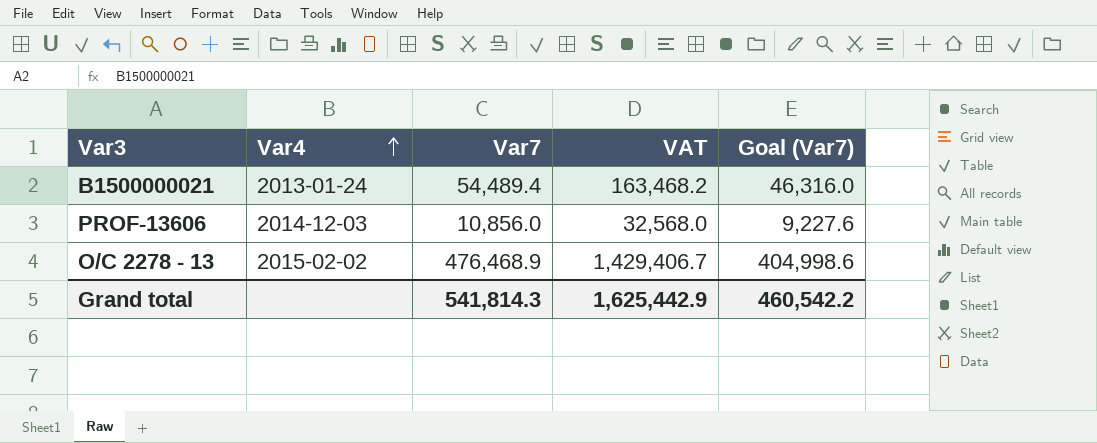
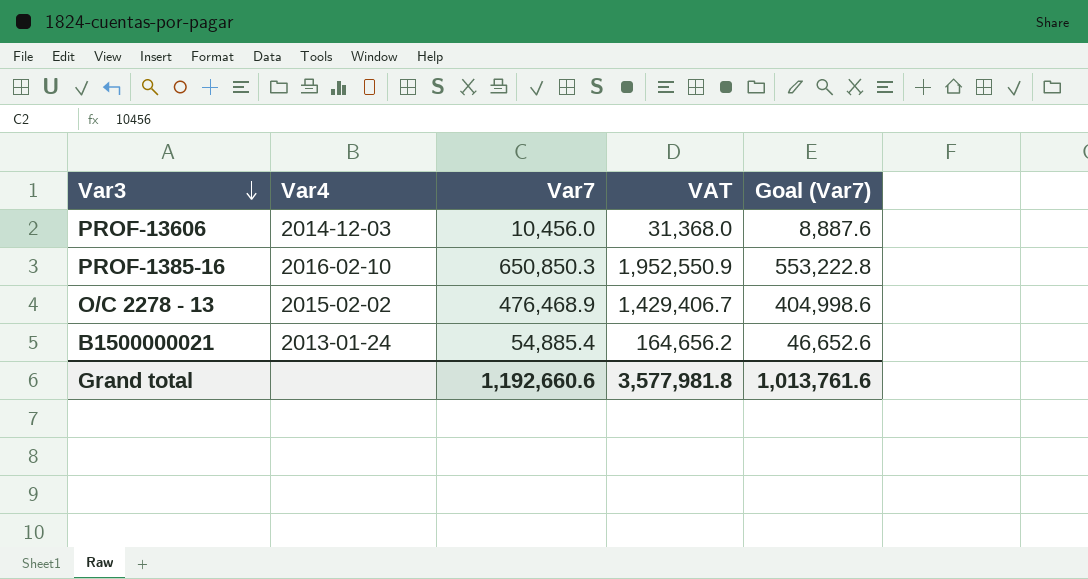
row order: Var4 ascending -> Var3 descending
PROF-13606 | Var7: 10,856.0 -> 10,456.0
PROF-13606 | VAT: 32,568.0 -> 31,368.0
PROF-13606 | Goal (Var7): 9,227.6 -> 8,887.6
row PROF-1385-16: none -> 2016-02-10 | 650,850.3 | 1,952,550.9 | 553,222.8
B1500000021 | Var7: 54,489.4 -> 54,885.4
B1500000021 | VAT: 163,468.2 -> 164,656.2
B1500000021 | Goal (Var7): 46,316.0 -> 46,652.6
Grand total | Var7: 541,814.3 -> 1,192,660.6
Grand total | VAT: 1,625,442.9 -> 3,577,981.8
Grand total | Goal (Var7): 460,542.2 -> 1,013,761.6

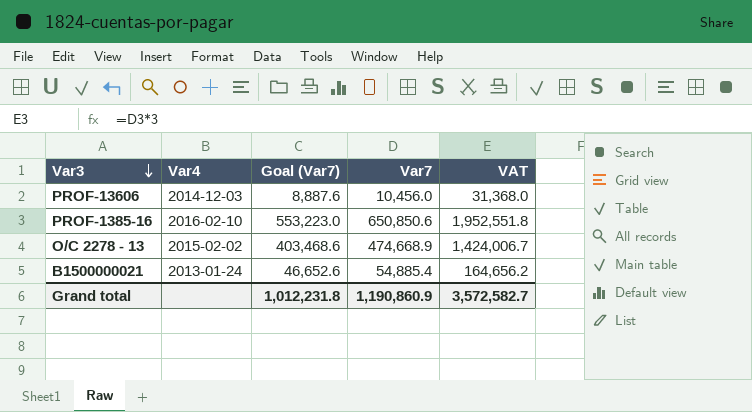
column Goal (Var7) | position: 5 -> 3
PROF-1385-16 | Goal (Var7): 553,222.8 -> 553,223.0
PROF-1385-16 | Var7: 650,850.3 -> 650,850.6
PROF-1385-16 | VAT: 1,952,550.9 -> 1,952,551.8
O/C 2278 - 13 | Goal (Var7): 404,998.6 -> 403,468.6
O/C 2278 - 13 | Var7: 476,468.9 -> 474,668.9
O/C 2278 - 13 | VAT: 1,429,406.7 -> 1,424,006.7
Grand total | Goal (Var7): 1,013,761.6 -> 1,012,231.8
Grand total | Var7: 1,192,660.6 -> 1,190,860.9
Grand total | VAT: 3,577,981.8 -> 3,572,582.7

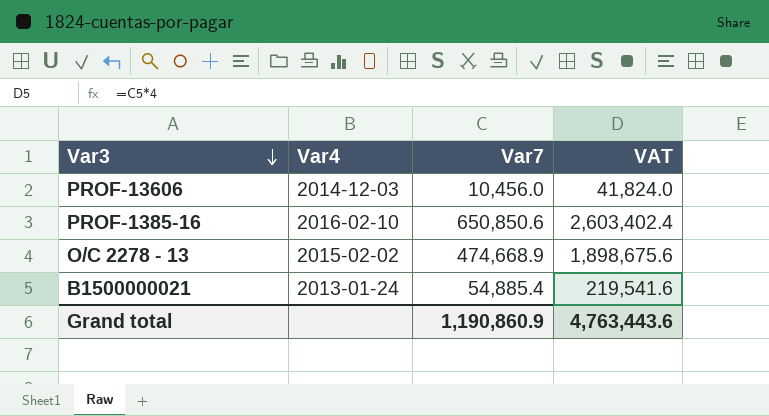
column Goal (Var7) | formula: [Var7] * 0.85 -> none
column VAT | formula: [Var7] * 3 -> [Var7] * 4
Grand total | VAT: 3,572,582.7 -> 4,763,443.6

